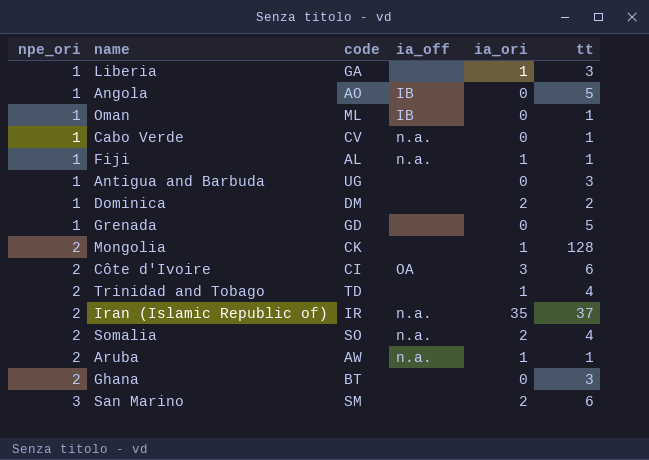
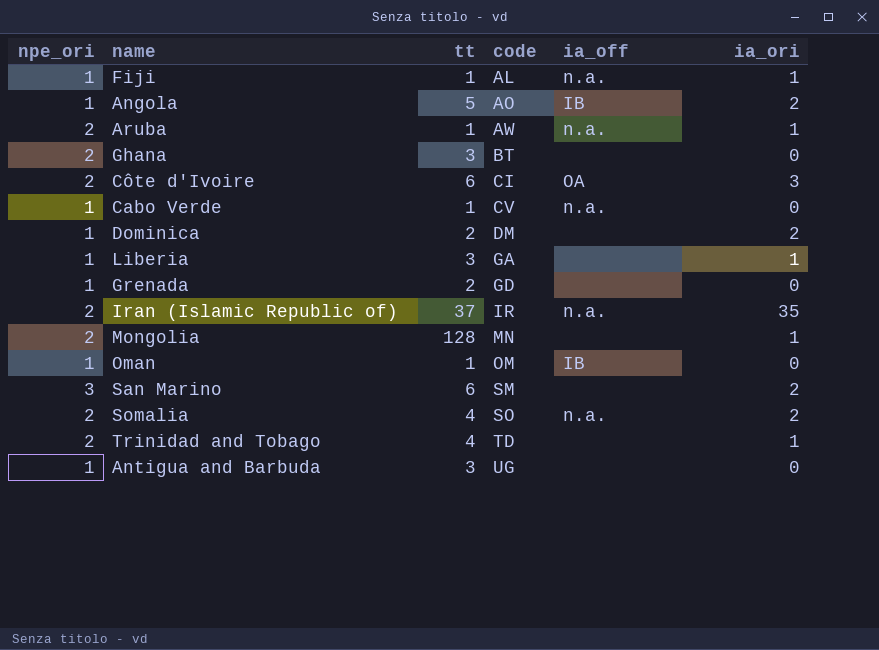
row order: npe_ori ascending -> code ascending
column tt | position: 6 -> 3
Angola | ia_ori: 0 -> 2
Grenada | tt: 5 -> 2
Mongolia | code: CK -> MN
Oman | code: ML -> OM

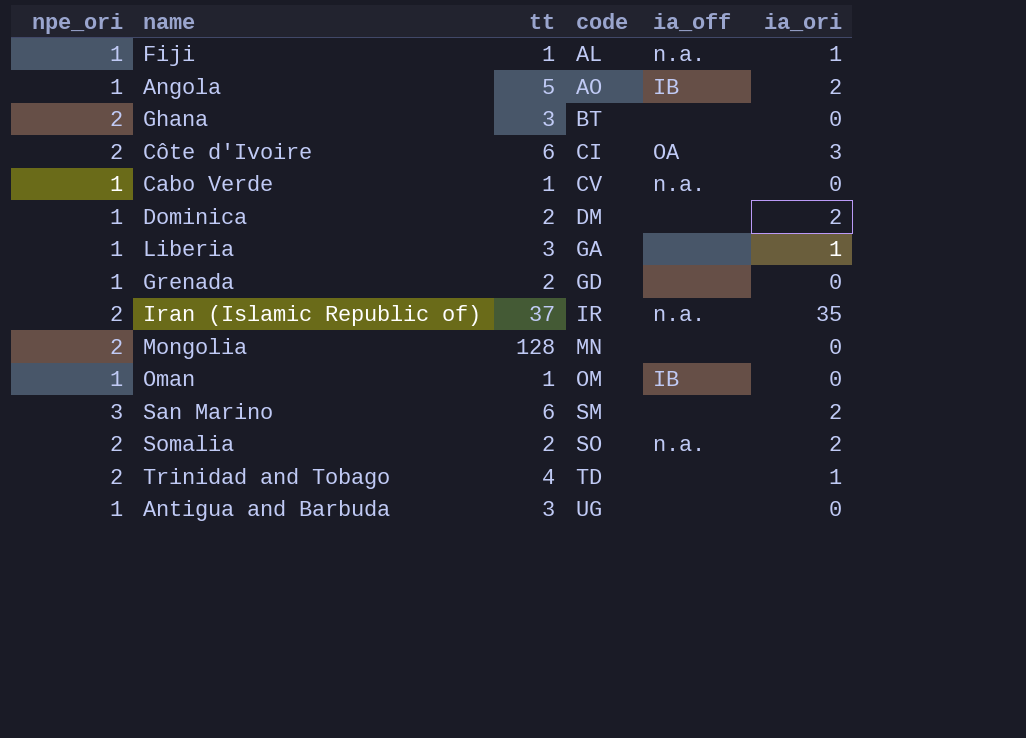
row Aruba: 2 | 1 | AW | n.a. | 1 -> none
Mongolia | ia_ori: 1 -> 0
Somalia | tt: 4 -> 2

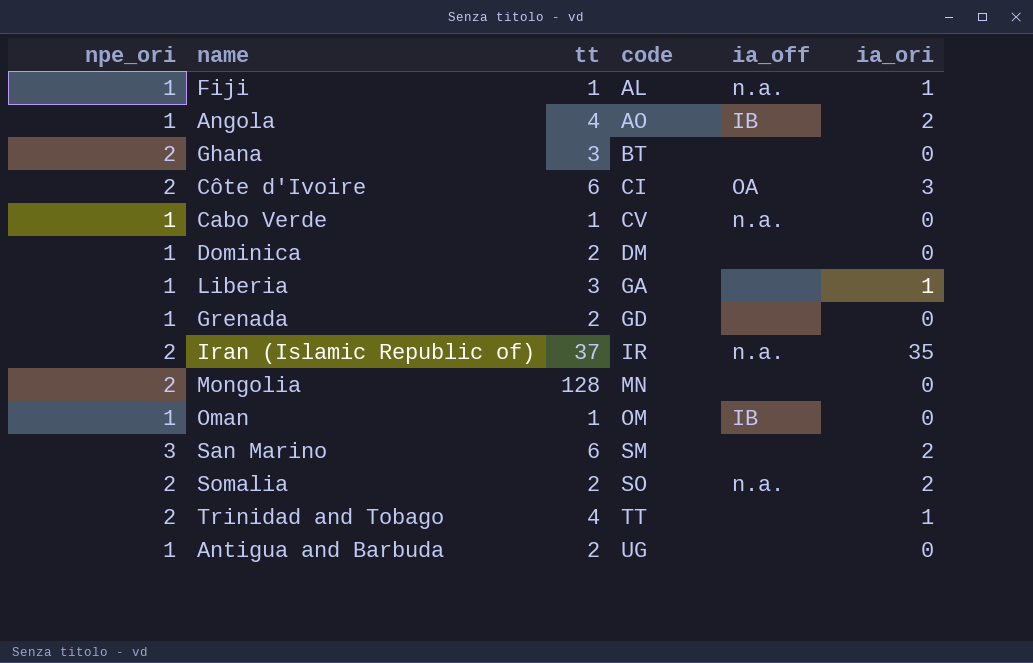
Angola | tt: 5 -> 4
Dominica | ia_ori: 2 -> 0
Trinidad and Tobago | code: TD -> TT
Antigua and Barbuda | tt: 3 -> 2

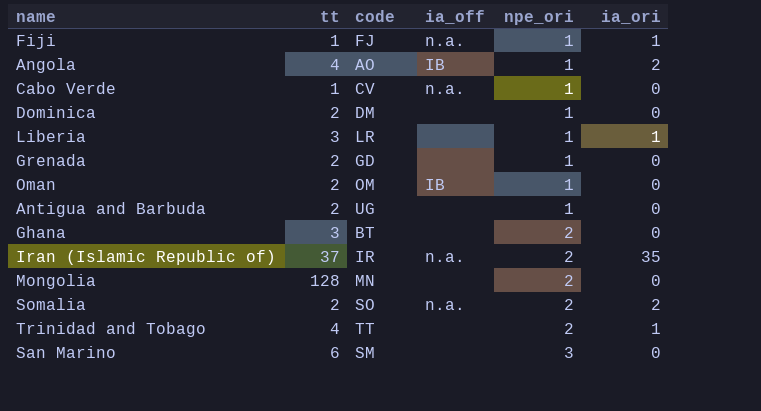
row order: code ascending -> npe_ori ascending
column npe_ori | position: 1 -> 5
row Côte d'Ivoire: 2 | 6 | CI | OA | 3 -> none
Fiji | code: AL -> FJ
Liberia | code: GA -> LR
Oman | tt: 1 -> 2
San Marino | ia_ori: 2 -> 0

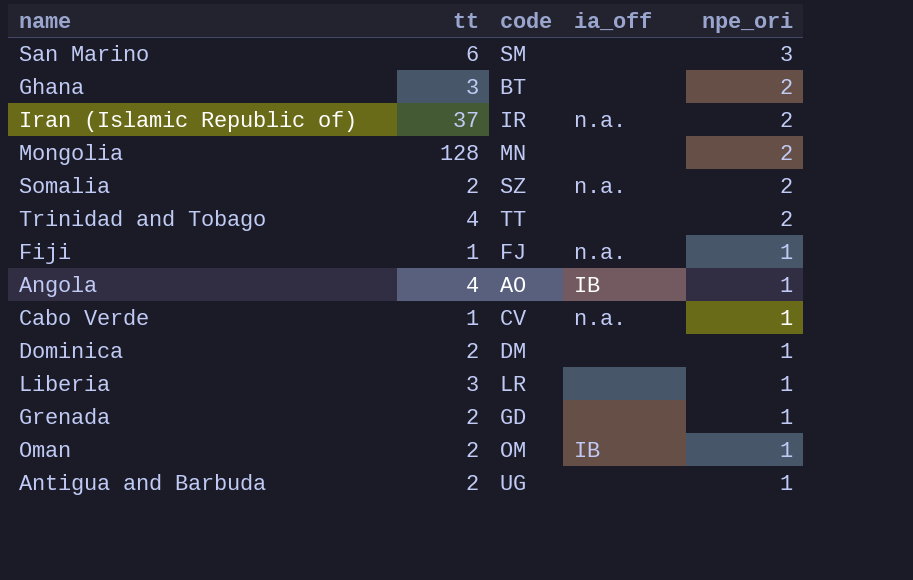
row order: npe_ori ascending -> npe_ori descending
column ia_ori | position: 6 -> none
Somalia | code: SO -> SZ

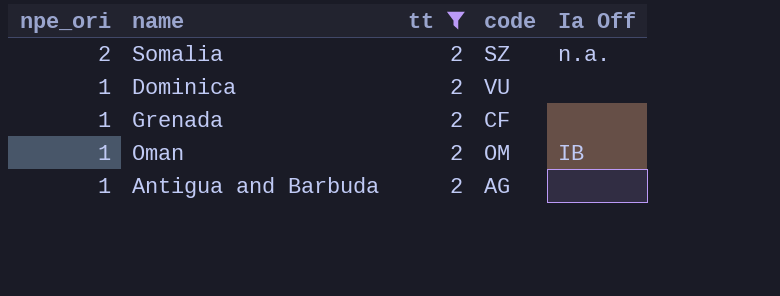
filter: none -> tt = 2
column npe_ori | position: 5 -> 1
column name: ia_off -> Ia Off
Dominica | code: DM -> VU
Grenada | code: GD -> CF
Antigua and Barbuda | code: UG -> AG

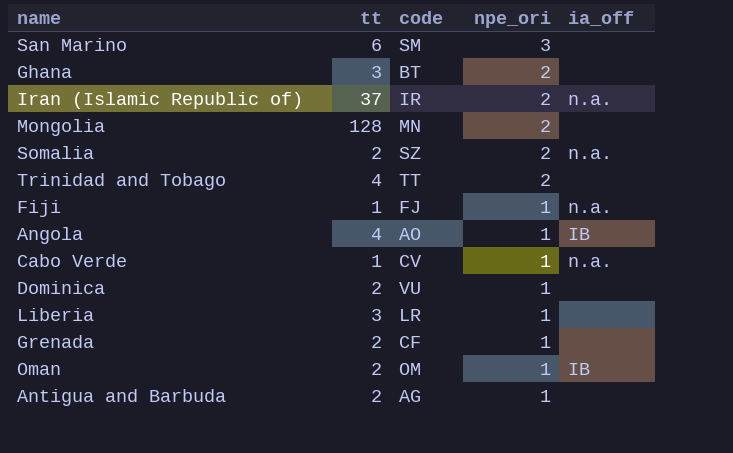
filter: tt = 2 -> none
column npe_ori | position: 1 -> 4
column name: Ia Off -> ia_off

